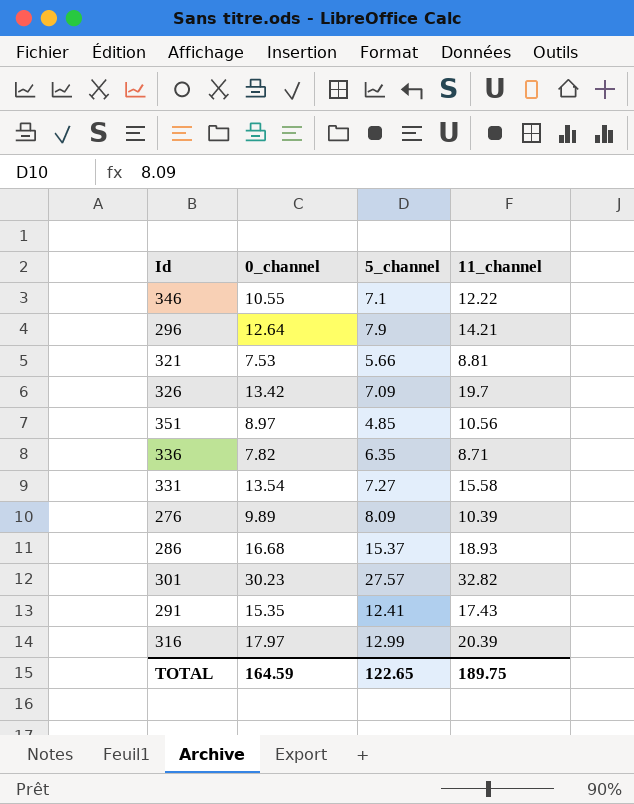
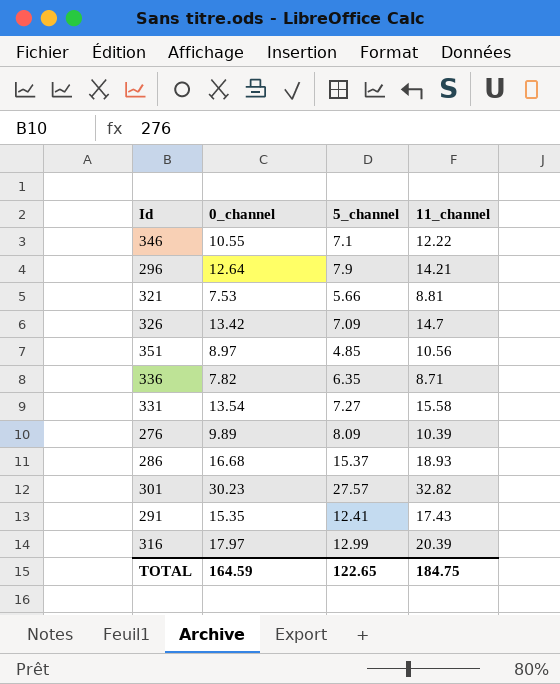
326 | 11_channel: 19.7 -> 14.7
TOTAL | 11_channel: 189.75 -> 184.75

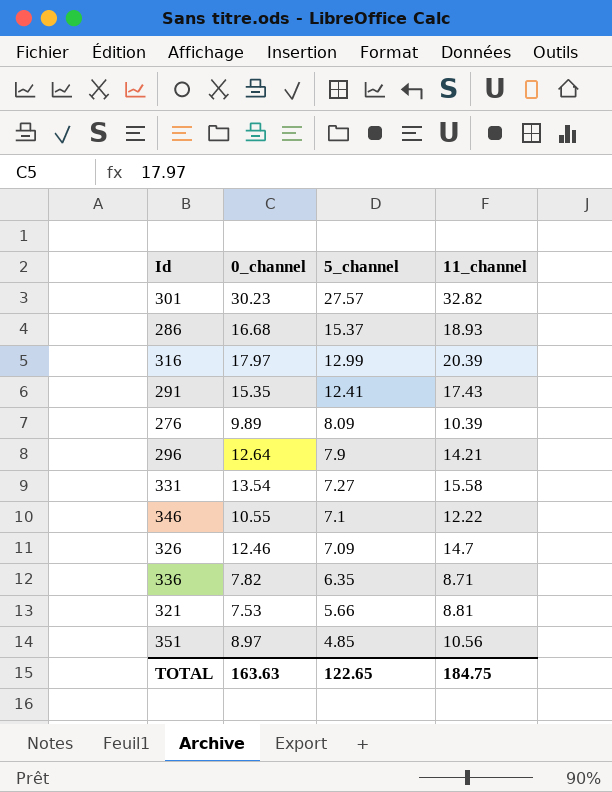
row order: none -> 5_channel descending
326 | 0_channel: 13.42 -> 12.46
TOTAL | 0_channel: 164.59 -> 163.63

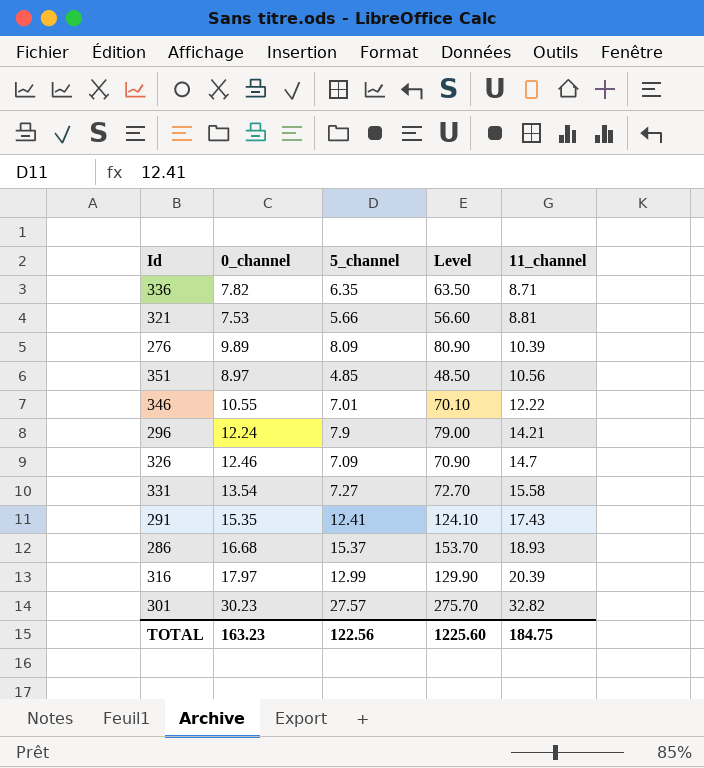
row order: 5_channel descending -> 11_channel ascending
column Level | formula: none -> [5_channel] * 10
346 | 5_channel: 7.1 -> 7.01
296 | 0_channel: 12.64 -> 12.24
TOTAL | 0_channel: 163.63 -> 163.23
TOTAL | 5_channel: 122.65 -> 122.56

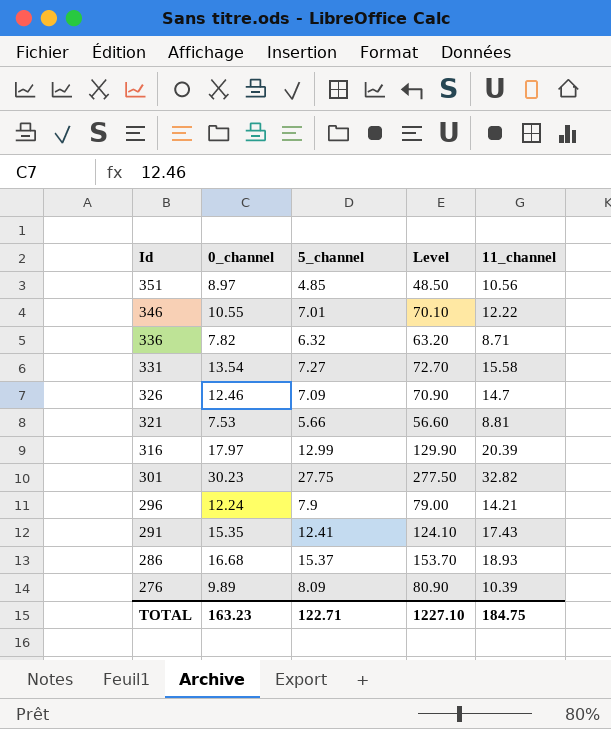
row order: 11_channel ascending -> Id descending
336 | 5_channel: 6.35 -> 6.32
336 | Level: 63.50 -> 63.20
301 | 5_channel: 27.57 -> 27.75
301 | Level: 275.70 -> 277.50
TOTAL | 5_channel: 122.56 -> 122.71
TOTAL | Level: 1225.60 -> 1227.10

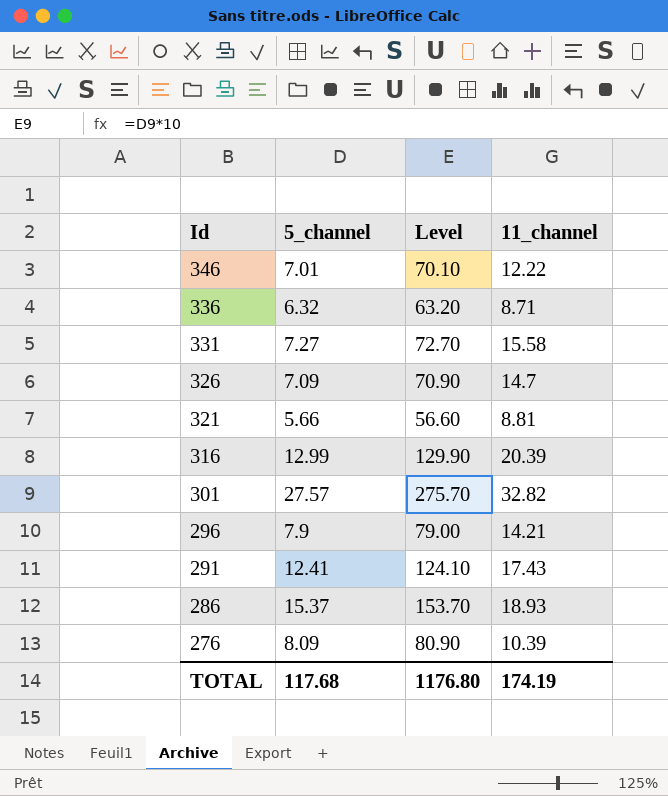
column 0_channel | position: 2 -> none
row 351: 8.97 | 4.85 | 48.50 | 10.56 -> none
301 | 5_channel: 27.75 -> 27.57
301 | Level: 277.50 -> 275.70
TOTAL | 5_channel: 122.71 -> 117.68
TOTAL | Level: 1227.10 -> 1176.80
TOTAL | 11_channel: 184.75 -> 174.19

